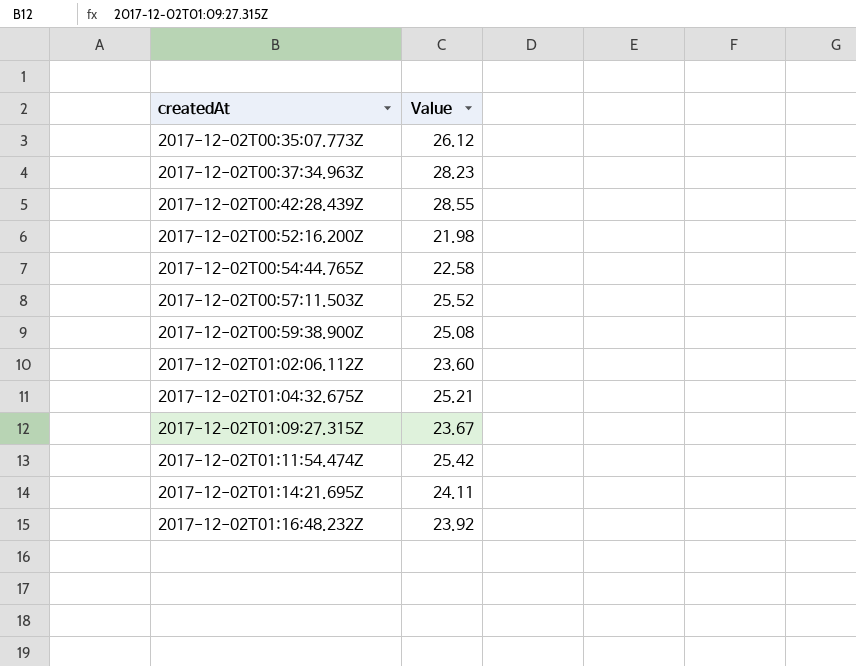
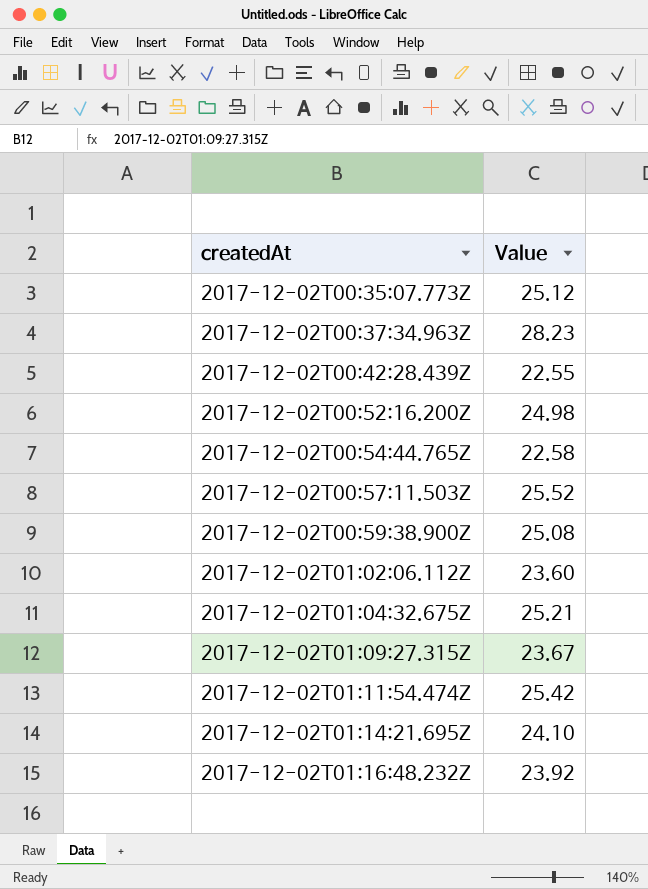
2017-12-02T00:35:07.773Z | Value: 26.12 -> 25.12
2017-12-02T00:42:28.439Z | Value: 28.55 -> 22.55
2017-12-02T00:52:16.200Z | Value: 21.98 -> 24.98
2017-12-02T01:14:21.695Z | Value: 24.11 -> 24.10

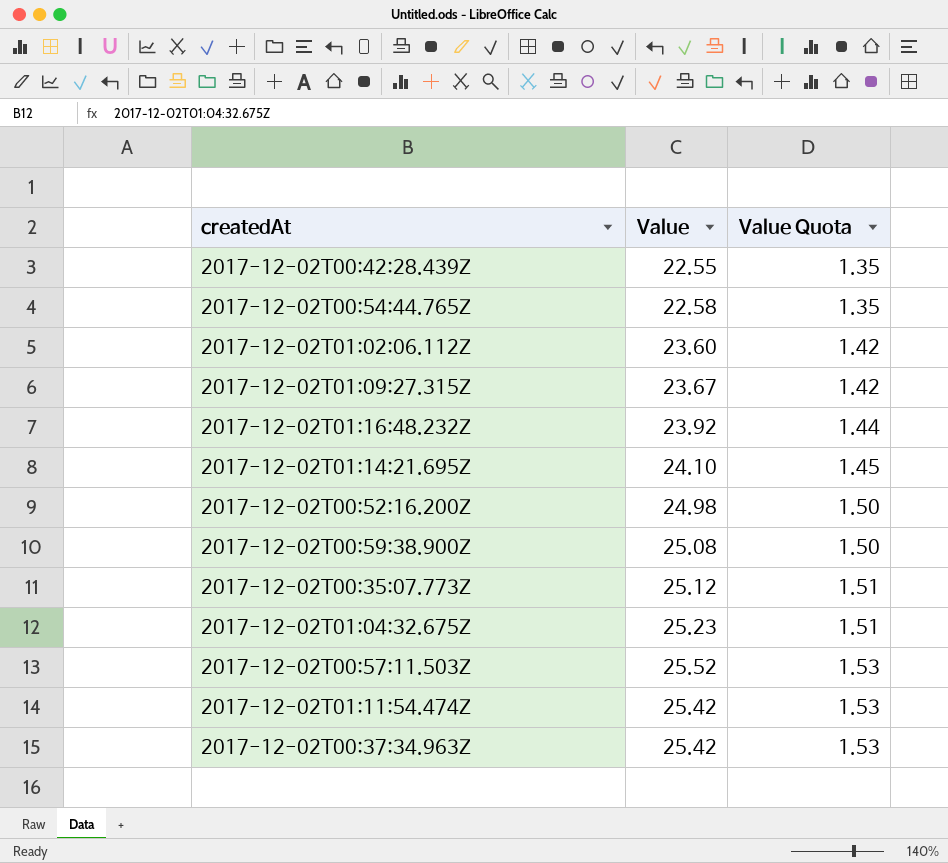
row order: createdAt ascending -> Value Quota ascending
column Value Quota | formula: none -> [Value] * 0.06
2017-12-02T01:04:32.675Z | Value: 25.21 -> 25.23
2017-12-02T00:37:34.963Z | Value: 28.23 -> 25.42

